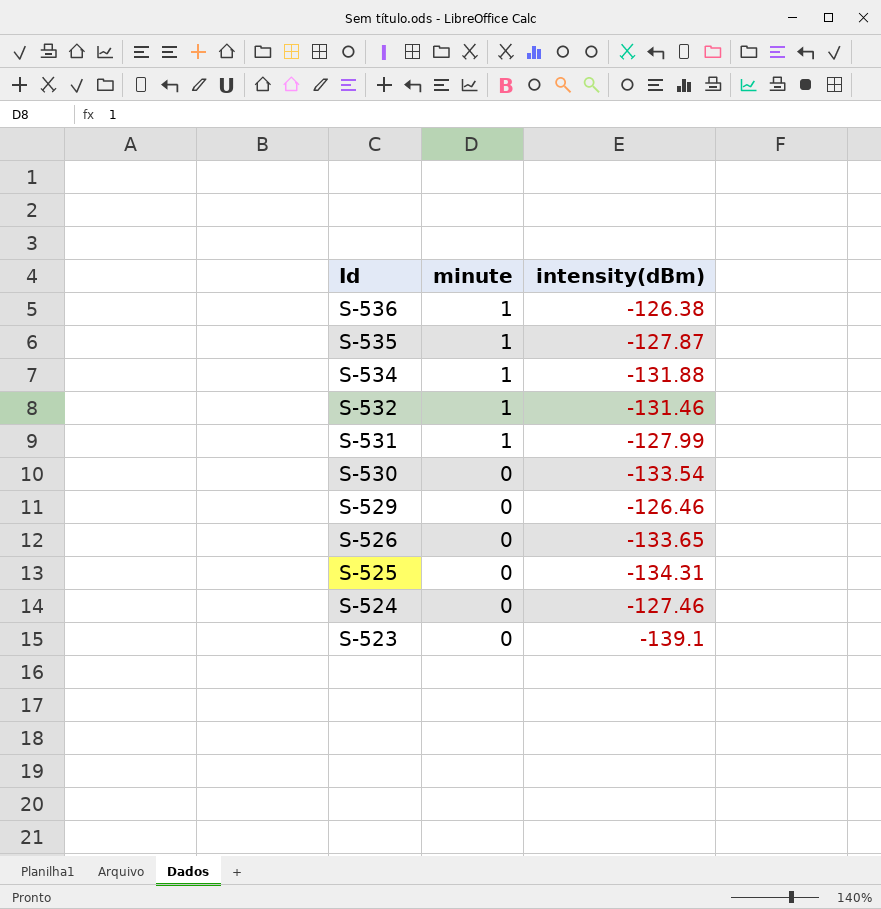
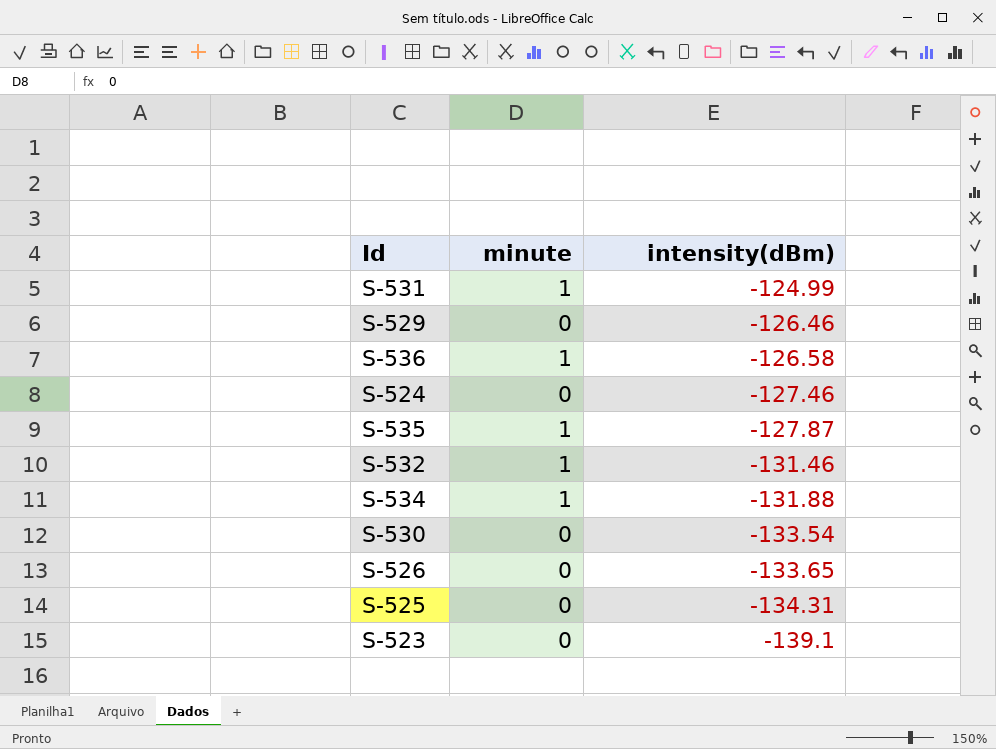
row order: Id descending -> intensity(dBm) descending
S-531 | intensity(dBm): -127.99 -> -124.99
S-536 | intensity(dBm): -126.38 -> -126.58

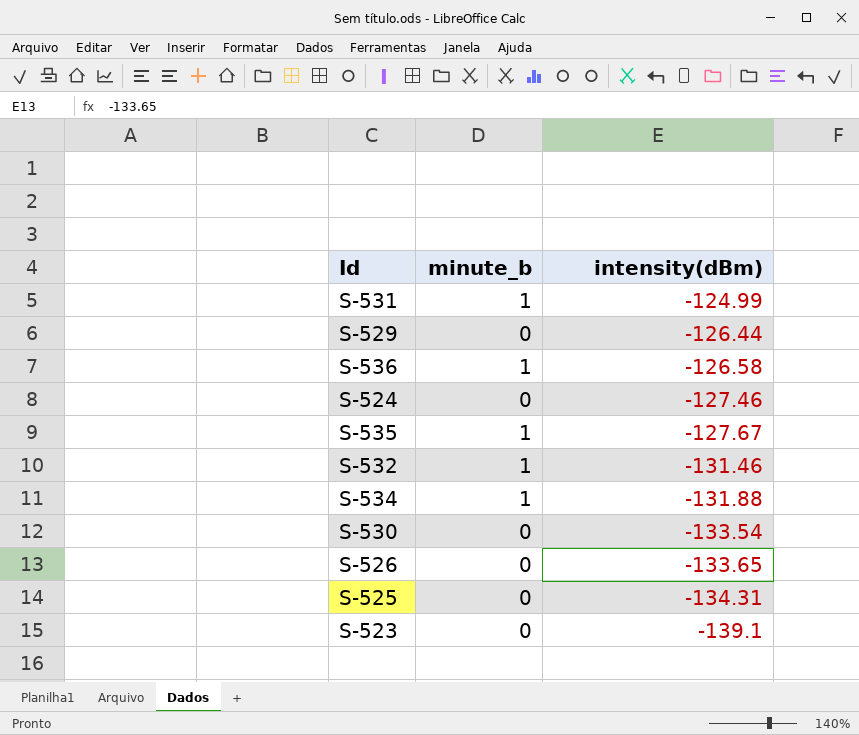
column name: minute -> minute_b
S-529 | intensity(dBm): -126.46 -> -126.44
S-535 | intensity(dBm): -127.87 -> -127.67

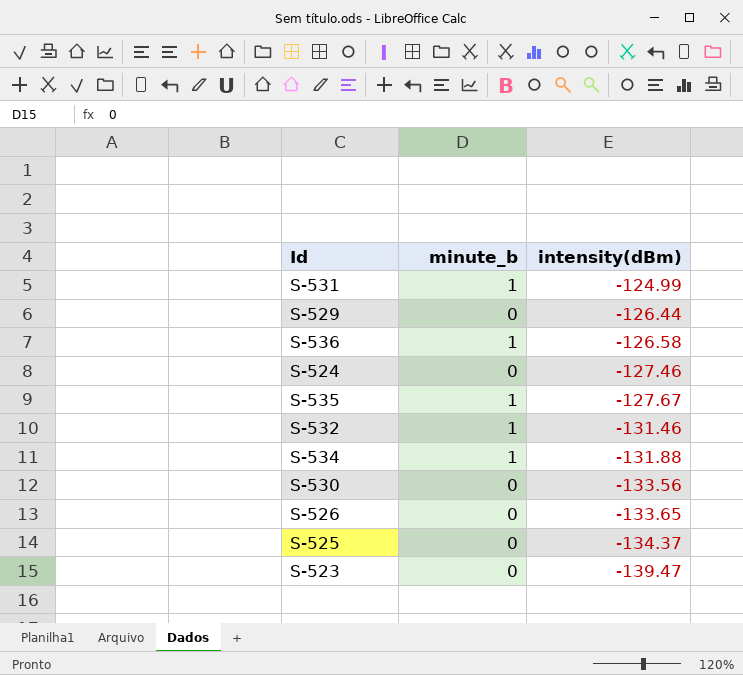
S-530 | intensity(dBm): -133.54 -> -133.56
S-525 | intensity(dBm): -134.31 -> -134.37
S-523 | intensity(dBm): -139.1 -> -139.47

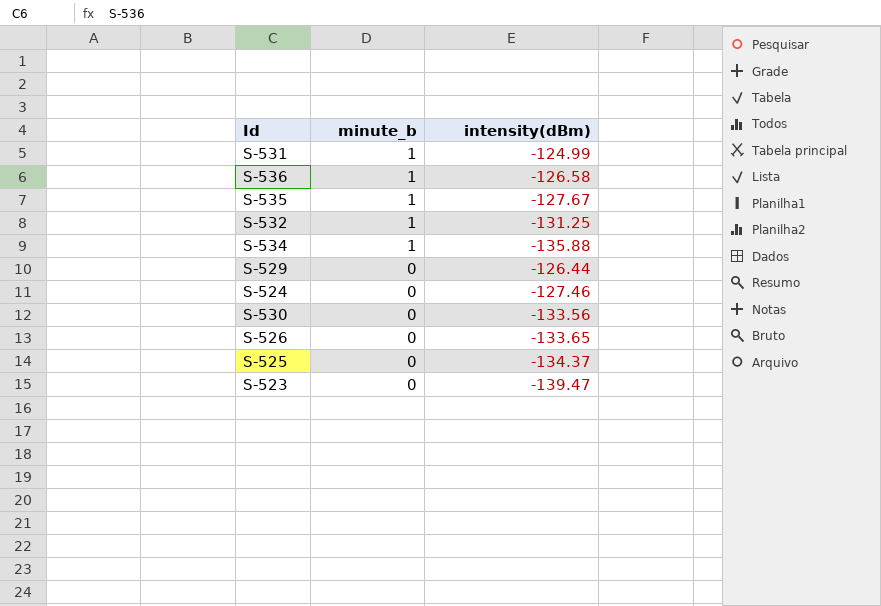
row order: intensity(dBm) descending -> minute_b descending
S-532 | intensity(dBm): -131.46 -> -131.25
S-534 | intensity(dBm): -131.88 -> -135.88

